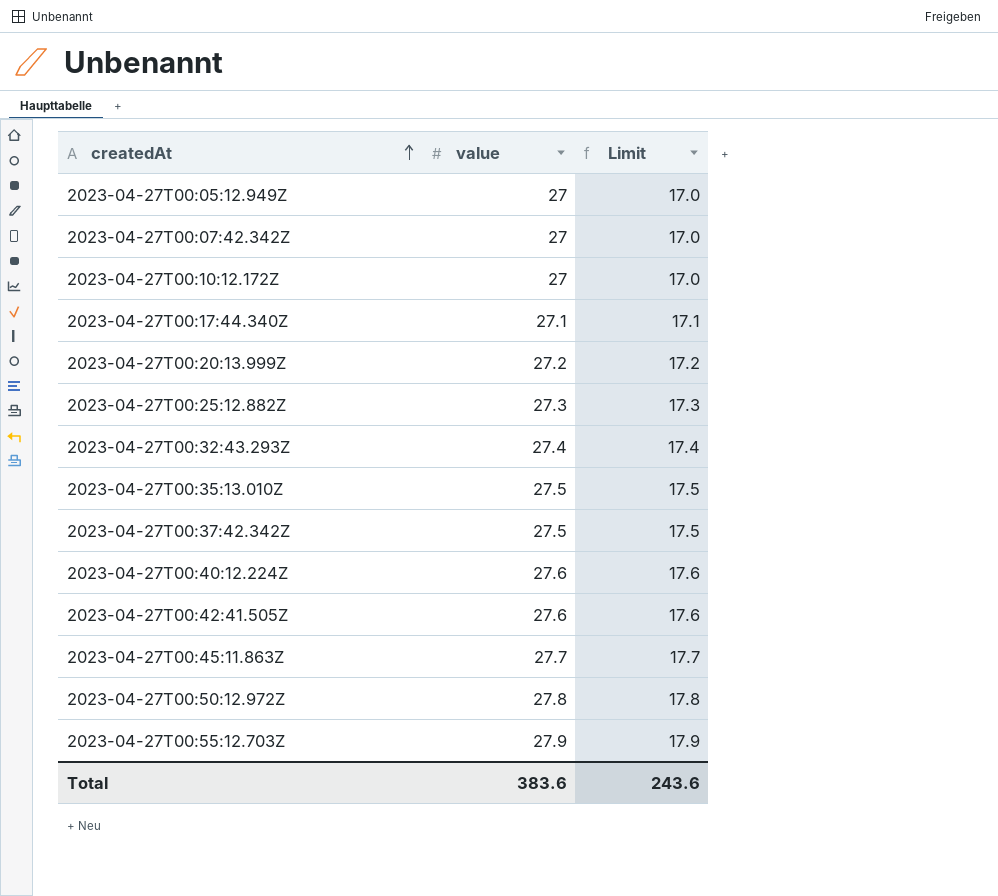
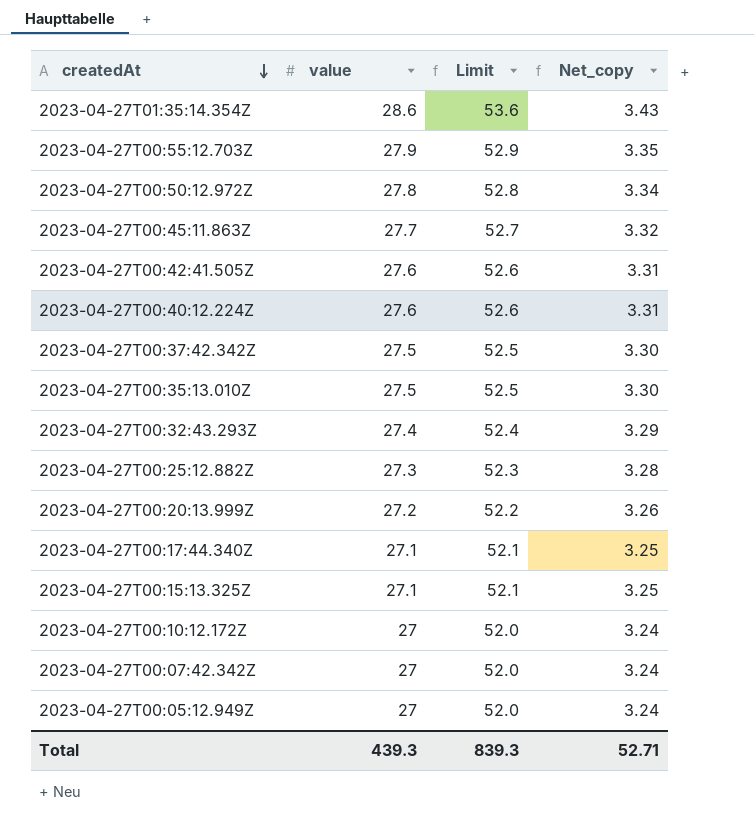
row order: createdAt ascending -> createdAt descending
column Limit | formula: [value] - 10 -> [value] + 25
column Net_copy | formula: none -> [value] * 0.12
row 2023-04-27T01:35:14.354Z: none -> 28.6 | 53.6 | 3.43
row 2023-04-27T00:15:13.325Z: none -> 27.1 | 52.1 | 3.25
Total | value: 383.6 -> 439.3
Total | Limit: 243.6 -> 839.3

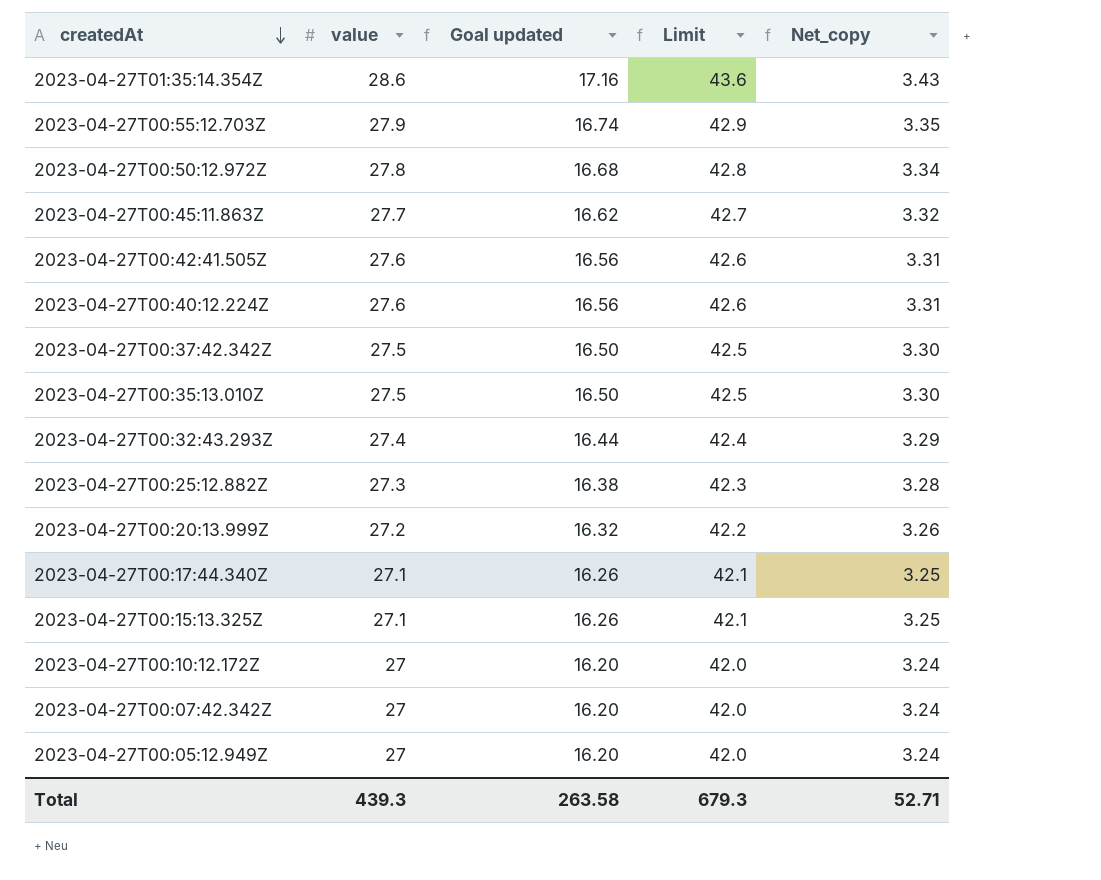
column Goal updated | formula: none -> [value] * 0.6
column Limit | formula: [value] + 25 -> [value] + 15
Total | Limit: 839.3 -> 679.3

